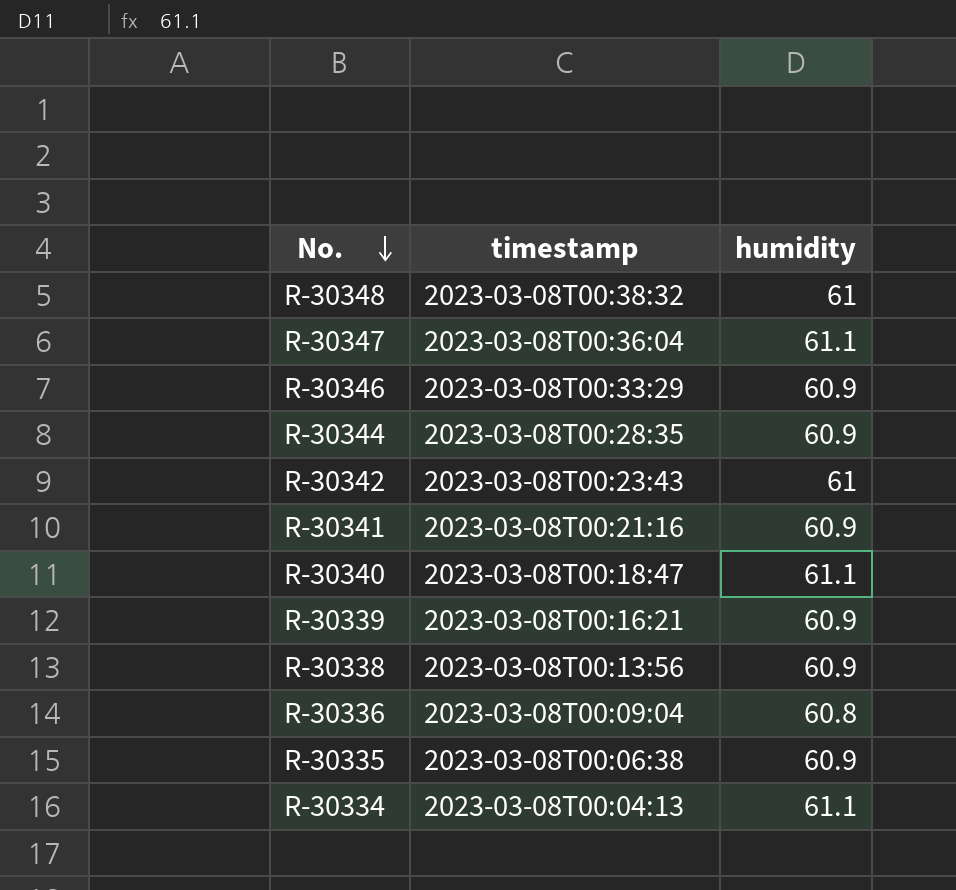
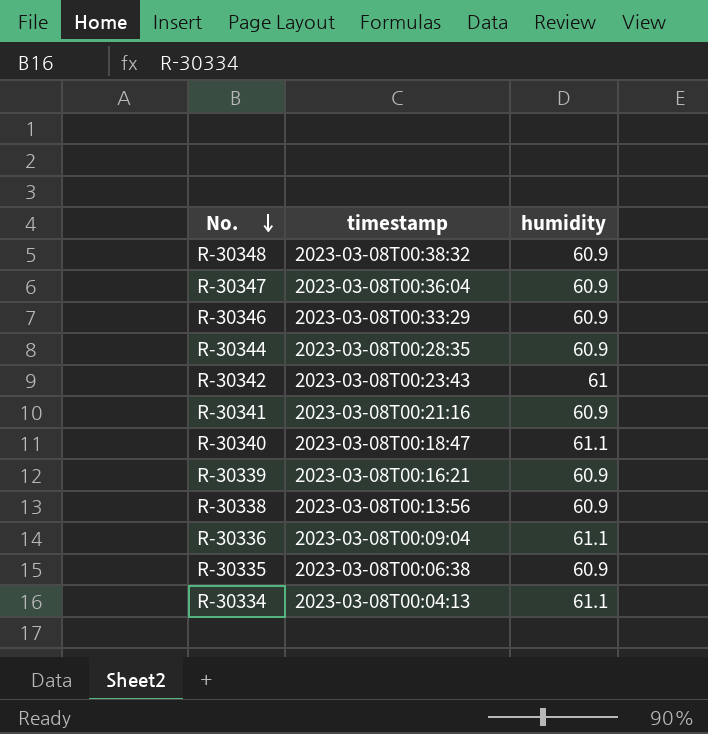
R-30348 | humidity: 61 -> 60.9
R-30347 | humidity: 61.1 -> 60.9
R-30336 | humidity: 60.8 -> 61.1

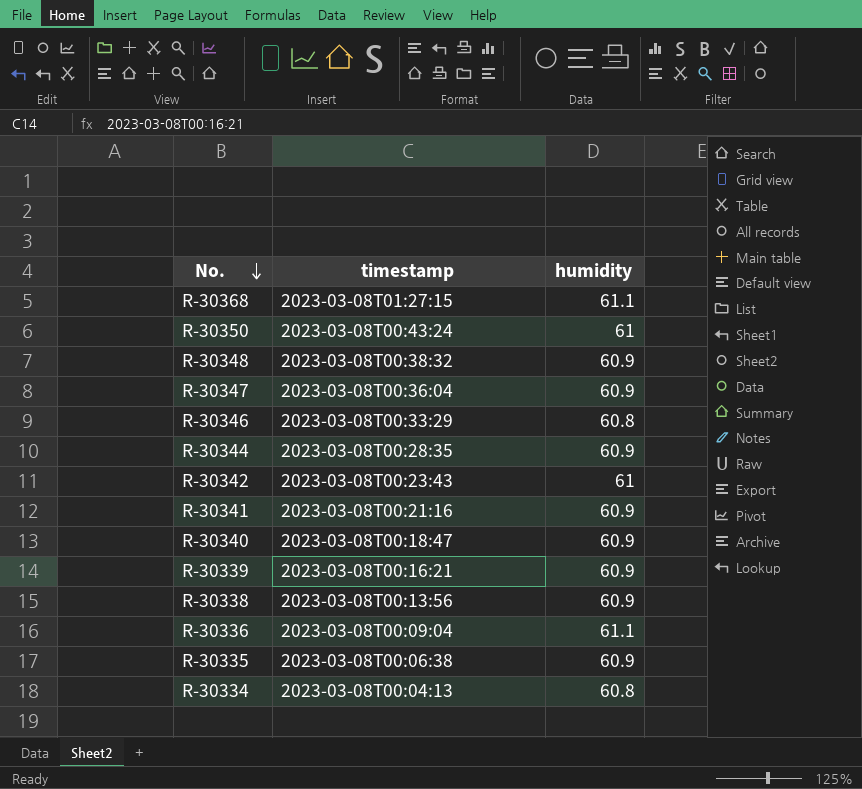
row R-30368: none -> 2023-03-08T01:27:15 | 61.1
row R-30350: none -> 2023-03-08T00:43:24 | 61
R-30346 | humidity: 60.9 -> 60.8
R-30340 | humidity: 61.1 -> 60.9
R-30334 | humidity: 61.1 -> 60.8

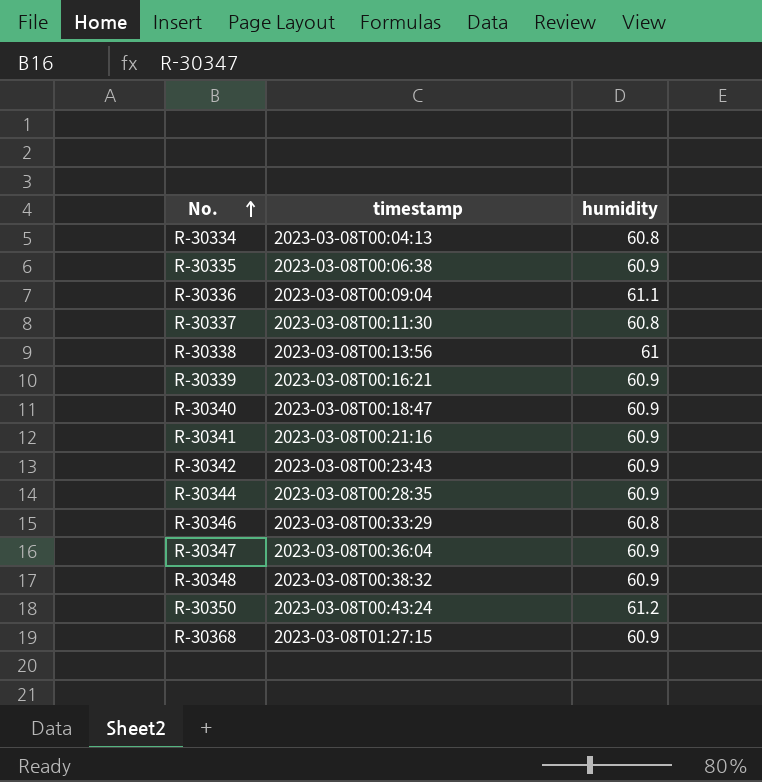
row order: No. descending -> No. ascending
row R-30337: none -> 2023-03-08T00:11:30 | 60.8
R-30338 | humidity: 60.9 -> 61
R-30342 | humidity: 61 -> 60.9
R-30350 | humidity: 61 -> 61.2
R-30368 | humidity: 61.1 -> 60.9

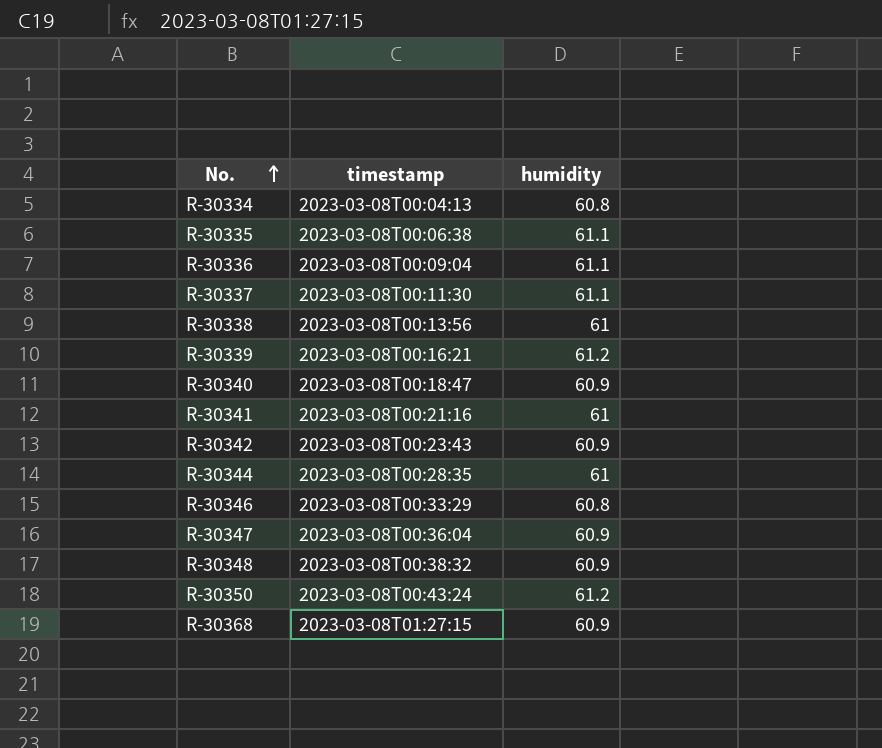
R-30335 | humidity: 60.9 -> 61.1
R-30337 | humidity: 60.8 -> 61.1
R-30339 | humidity: 60.9 -> 61.2
R-30341 | humidity: 60.9 -> 61
R-30344 | humidity: 60.9 -> 61

